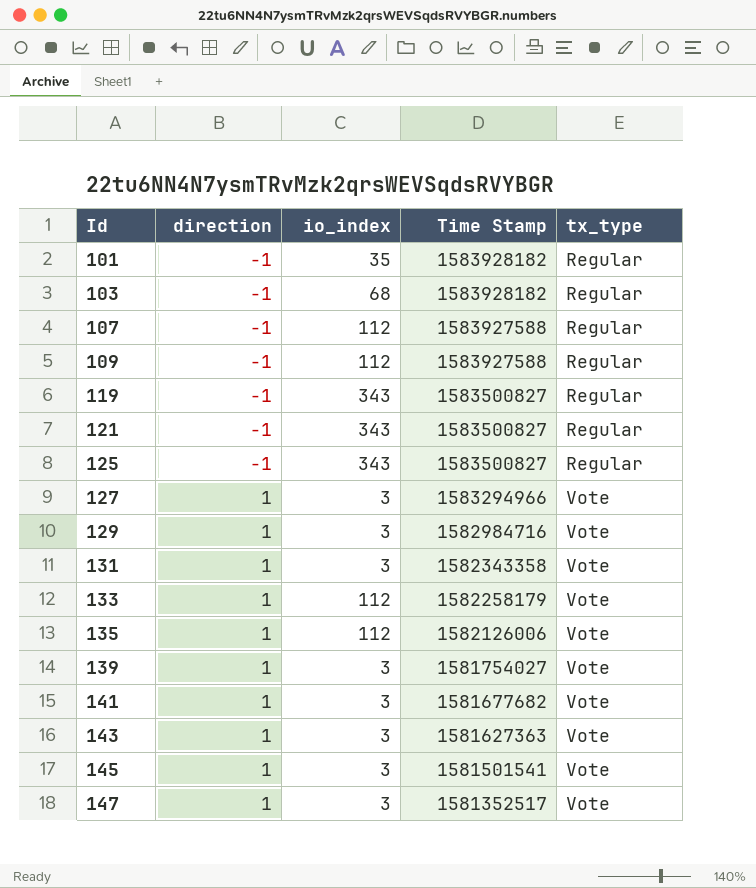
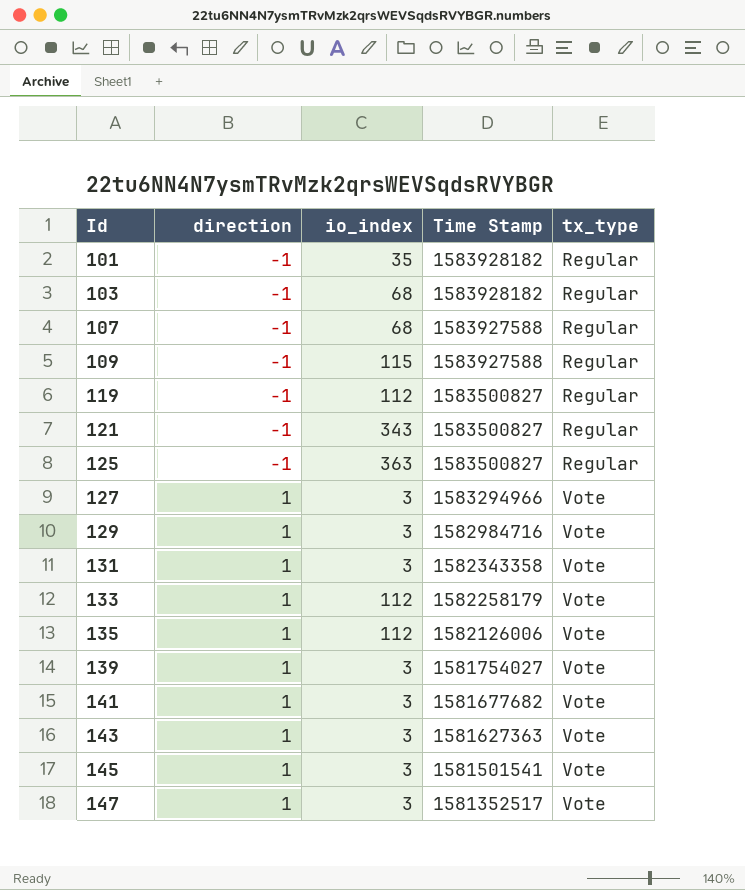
107 | io_index: 112 -> 68
109 | io_index: 112 -> 115
119 | io_index: 343 -> 112
125 | io_index: 343 -> 363

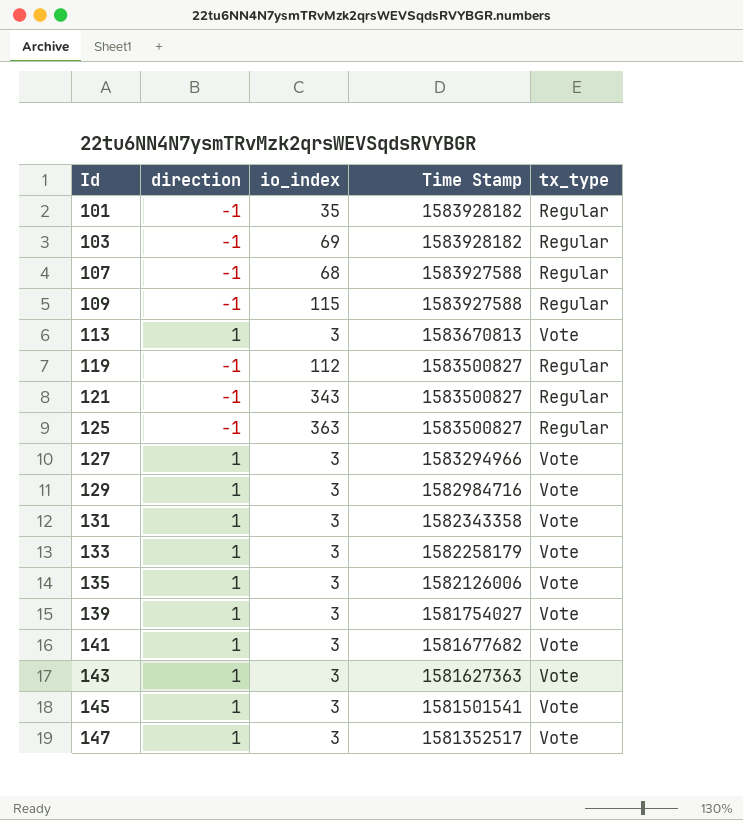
103 | io_index: 68 -> 69
row 113: none -> 1 | 3 | 1583670813 | Vote
133 | io_index: 112 -> 3
135 | io_index: 112 -> 3

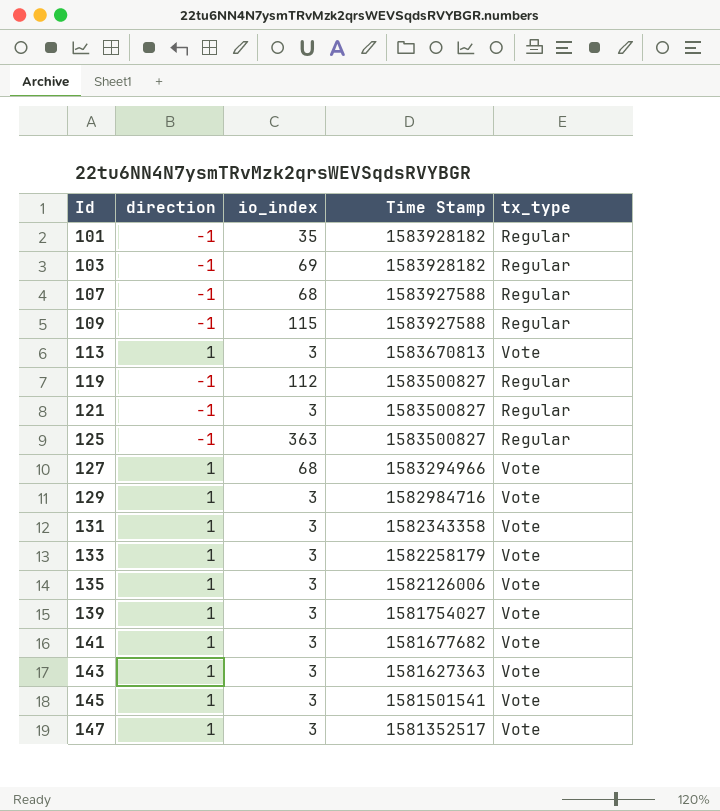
121 | io_index: 343 -> 3
127 | io_index: 3 -> 68

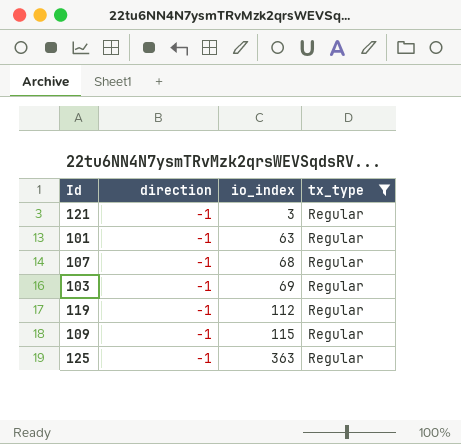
filter: none -> tx_type = Regular
row order: Id ascending -> io_index ascending
column Time Stamp | position: 4 -> none
101 | io_index: 35 -> 63

